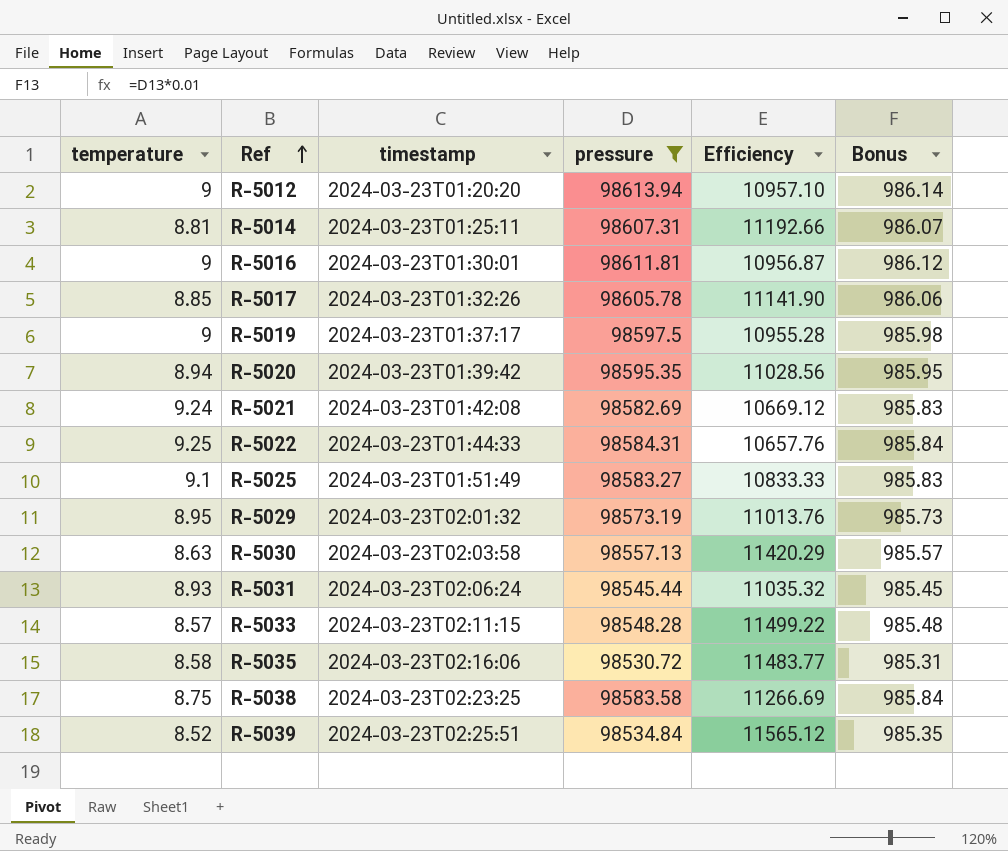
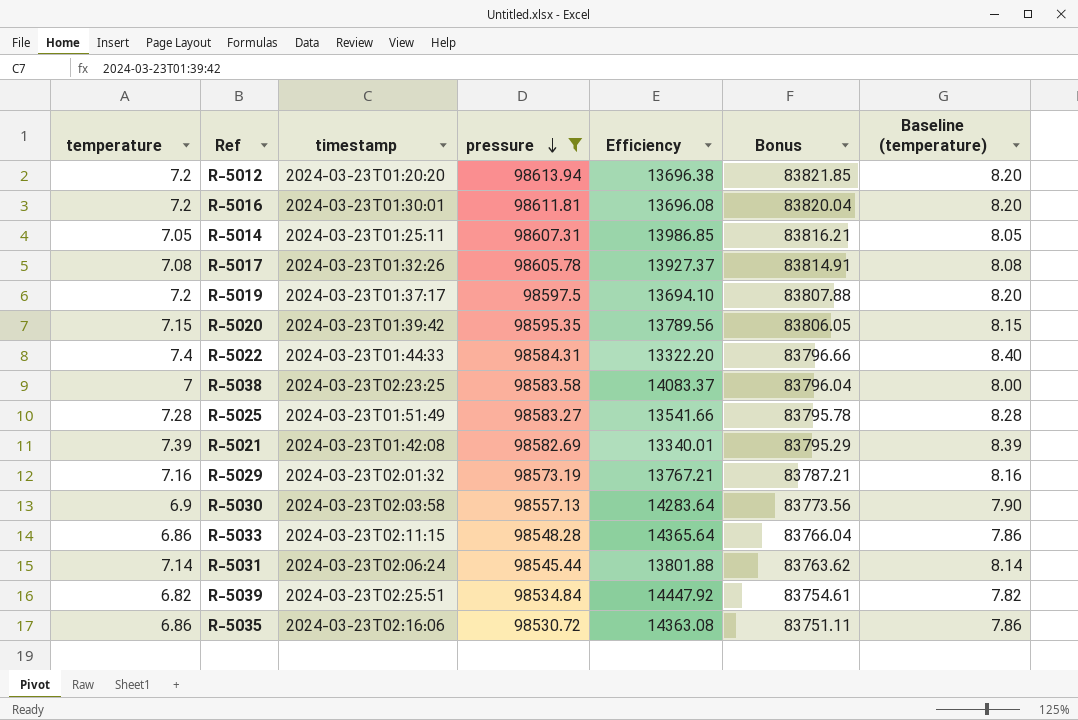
row order: Ref ascending -> pressure descending
column Bonus | formula: [pressure] * 0.01 -> [pressure] * 0.85
column Baseline (temperature) | formula: none -> [temperature] + 1
R-5012 | temperature: 9 -> 7.2
R-5012 | Efficiency: 10957.10 -> 13696.38
R-5016 | temperature: 9 -> 7.2
R-5016 | Efficiency: 10956.87 -> 13696.08
R-5014 | temperature: 8.81 -> 7.05
R-5014 | Efficiency: 11192.66 -> 13986.85
R-5017 | temperature: 8.85 -> 7.08
R-5017 | Efficiency: 11141.90 -> 13927.37
R-5019 | temperature: 9 -> 7.2
R-5019 | Efficiency: 10955.28 -> 13694.10
R-5020 | temperature: 8.94 -> 7.15
R-5020 | Efficiency: 11028.56 -> 13789.56
R-5022 | temperature: 9.25 -> 7.4
R-5022 | Efficiency: 10657.76 -> 13322.20
R-5038 | temperature: 8.75 -> 7
R-5038 | Efficiency: 11266.69 -> 14083.37
R-5025 | temperature: 9.1 -> 7.28
R-5025 | Efficiency: 10833.33 -> 13541.66
R-5021 | temperature: 9.24 -> 7.39
R-5021 | Efficiency: 10669.12 -> 13340.01
R-5029 | temperature: 8.95 -> 7.16
R-5029 | Efficiency: 11013.76 -> 13767.21
R-5030 | temperature: 8.63 -> 6.9
R-5030 | Efficiency: 11420.29 -> 14283.64
R-5033 | temperature: 8.57 -> 6.86
R-5033 | Efficiency: 11499.22 -> 14365.64
R-5031 | temperature: 8.93 -> 7.14
R-5031 | Efficiency: 11035.32 -> 13801.88
R-5039 | temperature: 8.52 -> 6.82
R-5039 | Efficiency: 11565.12 -> 14447.92
R-5035 | temperature: 8.58 -> 6.86
R-5035 | Efficiency: 11483.77 -> 14363.08

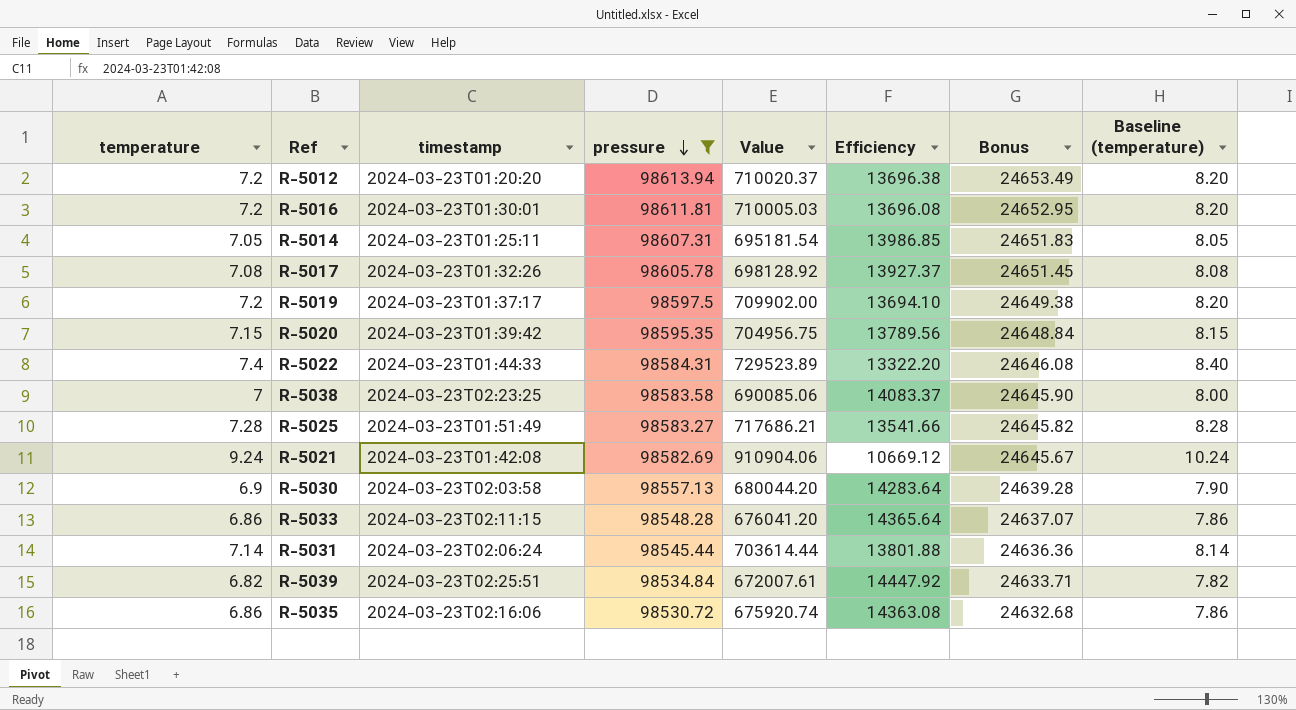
column Value | formula: none -> [temperature] * [pressure]
column Bonus | formula: [pressure] * 0.85 -> [pressure] * 0.25
row R-5029: 7.16 | 2024-03-23T02:01:32 | 98573.19 | 13767.21 | 83787.21 | 8.16 -> none
R-5021 | temperature: 7.39 -> 9.24
R-5021 | Efficiency: 13340.01 -> 10669.12
R-5021 | Baseline (temperature): 8.39 -> 10.24

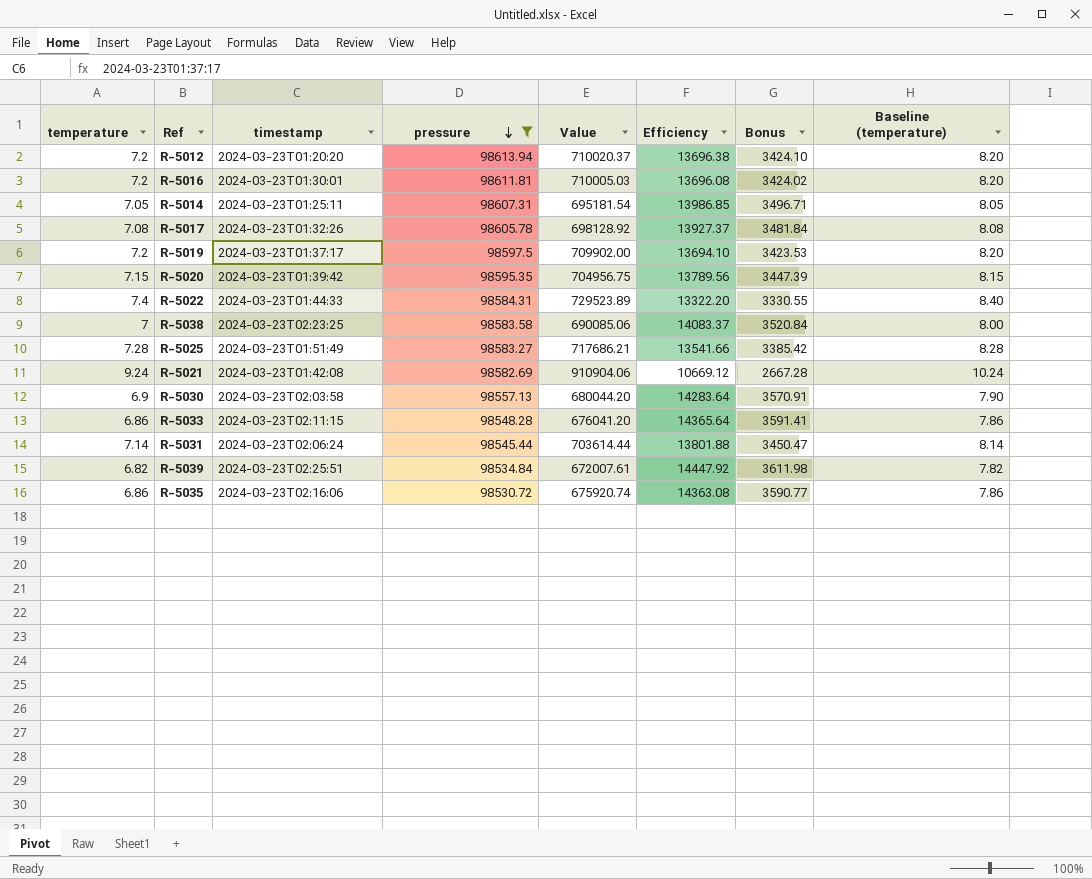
column Bonus | formula: [pressure] * 0.25 -> [Efficiency] * 0.25

